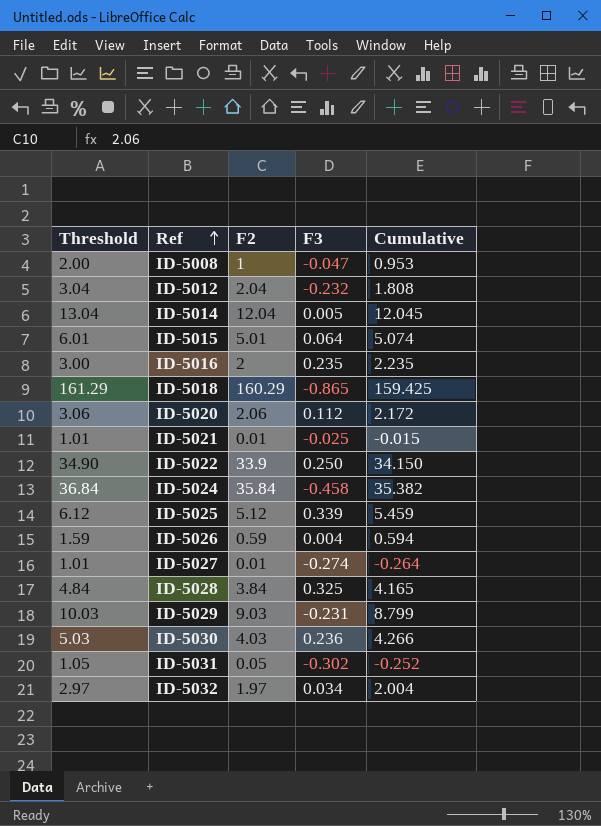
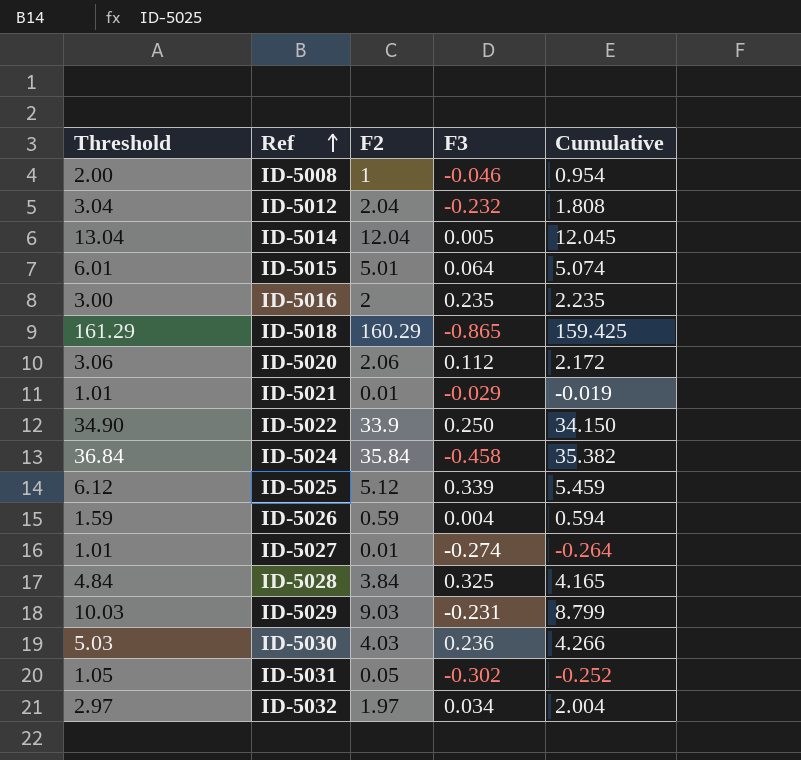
ID-5008 | F3: -0.047 -> -0.046
ID-5008 | Cumulative: 0.953 -> 0.954
ID-5021 | F3: -0.025 -> -0.029
ID-5021 | Cumulative: -0.015 -> -0.019

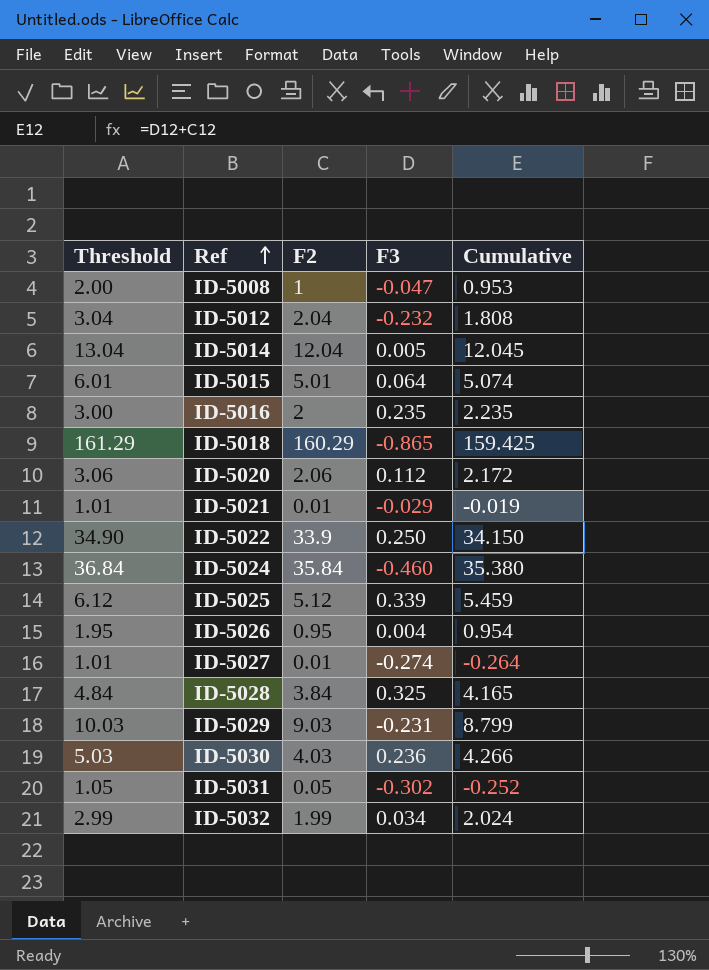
ID-5008 | F3: -0.046 -> -0.047
ID-5008 | Cumulative: 0.954 -> 0.953
ID-5024 | F3: -0.458 -> -0.460
ID-5024 | Cumulative: 35.382 -> 35.380
ID-5026 | Threshold: 1.59 -> 1.95
ID-5026 | F2: 0.59 -> 0.95
ID-5026 | Cumulative: 0.594 -> 0.954
ID-5032 | Threshold: 2.97 -> 2.99
ID-5032 | F2: 1.97 -> 1.99
ID-5032 | Cumulative: 2.004 -> 2.024

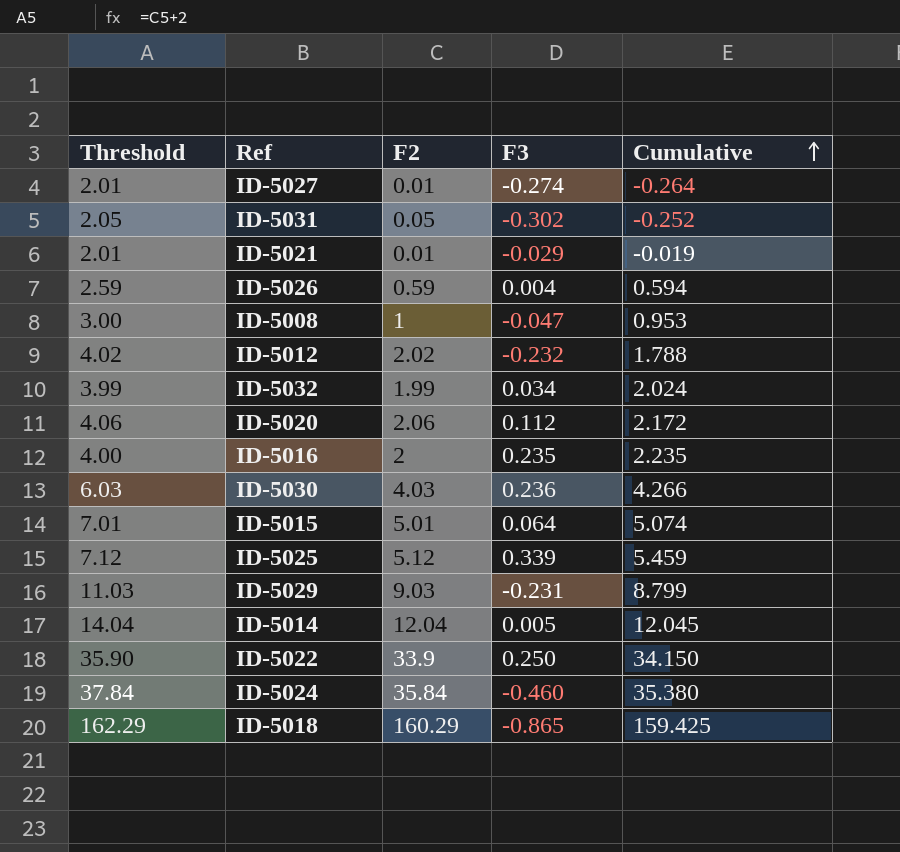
row order: Ref ascending -> Cumulative ascending
column Threshold | formula: [F2] + 1 -> [F2] + 2
row ID-5028: 4.84 | 3.84 | 0.325 | 4.165 -> none
ID-5026 | F2: 0.95 -> 0.59
ID-5026 | Cumulative: 0.954 -> 0.594
ID-5012 | F2: 2.04 -> 2.02
ID-5012 | Cumulative: 1.808 -> 1.788

